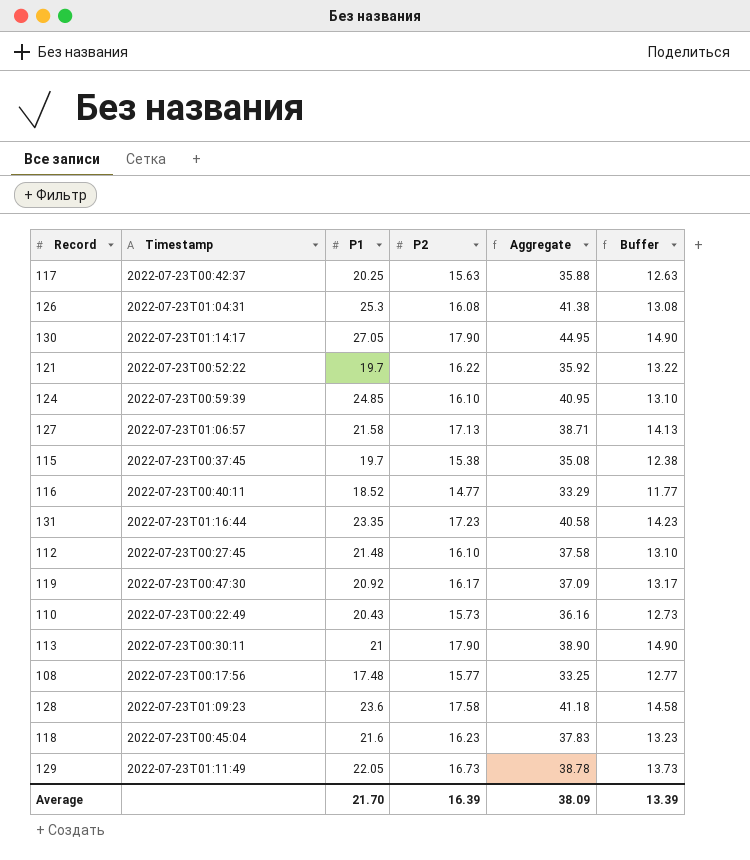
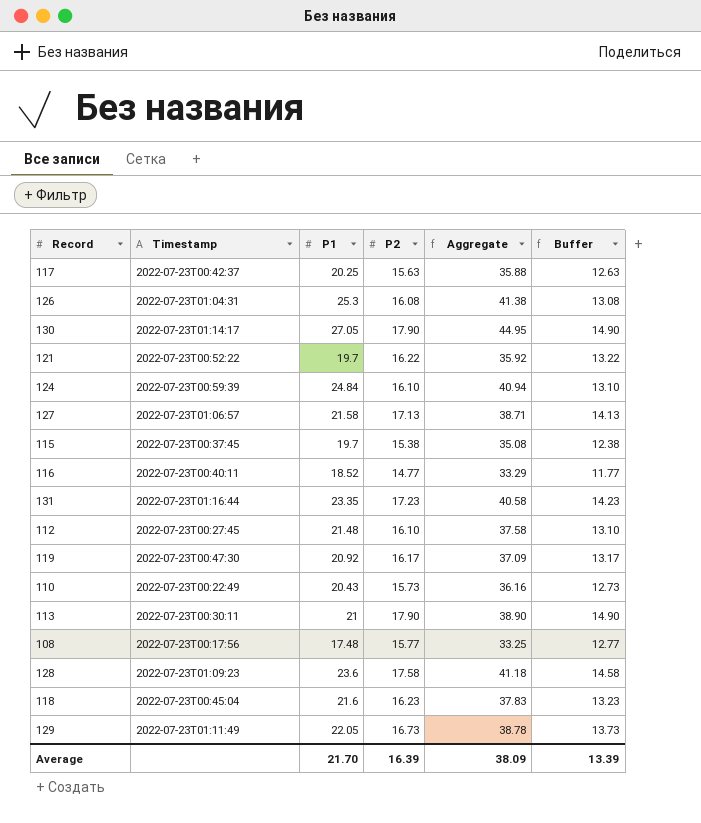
124 | P1: 24.85 -> 24.84
124 | Aggregate: 40.95 -> 40.94

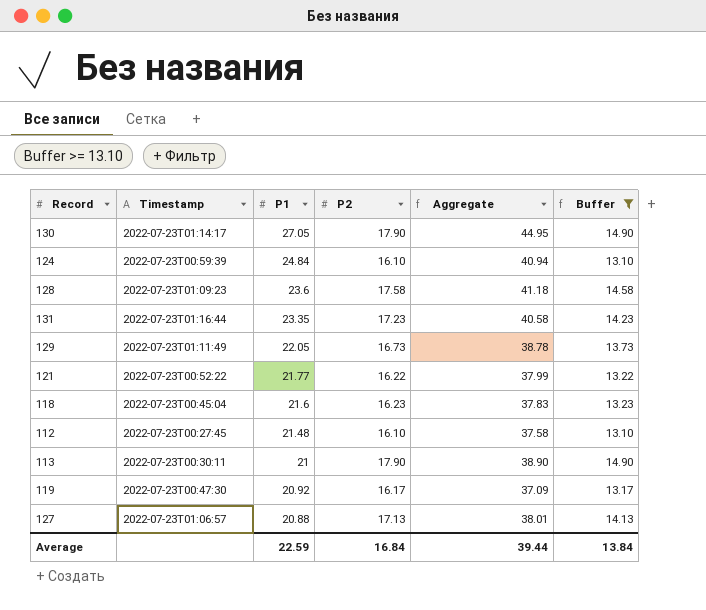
filter: none -> Buffer >= 13.10
row order: none -> P1 descending
121 | P1: 19.7 -> 21.77
121 | Aggregate: 35.92 -> 37.99
127 | P1: 21.58 -> 20.88
127 | Aggregate: 38.71 -> 38.01
Average | P1: 21.70 -> 22.59
Average | P2: 16.39 -> 16.84
Average | Aggregate: 38.09 -> 39.44
Average | Buffer: 13.39 -> 13.84

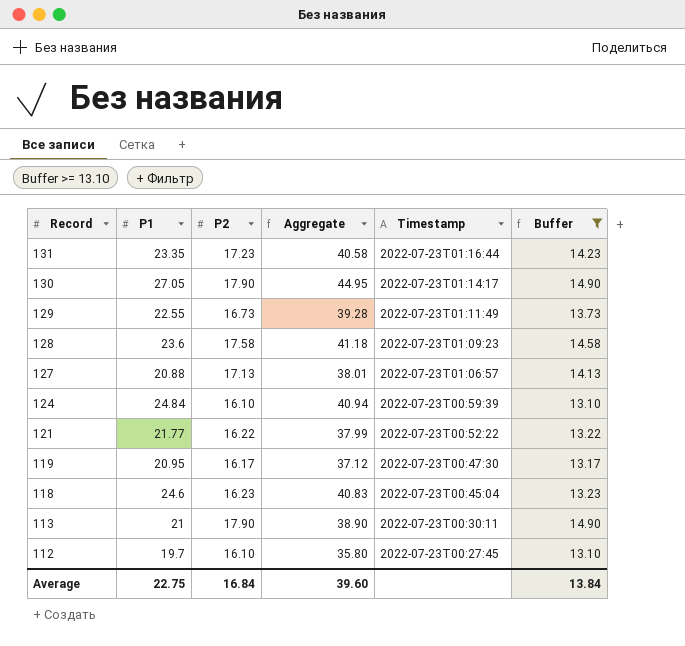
row order: P1 descending -> Record descending
column Timestamp | position: 2 -> 5
129 | P1: 22.05 -> 22.55
129 | Aggregate: 38.78 -> 39.28
119 | P1: 20.92 -> 20.95
119 | Aggregate: 37.09 -> 37.12
118 | P1: 21.6 -> 24.6
118 | Aggregate: 37.83 -> 40.83
112 | P1: 21.48 -> 19.7
112 | Aggregate: 37.58 -> 35.80
Average | P1: 22.59 -> 22.75
Average | Aggregate: 39.44 -> 39.60

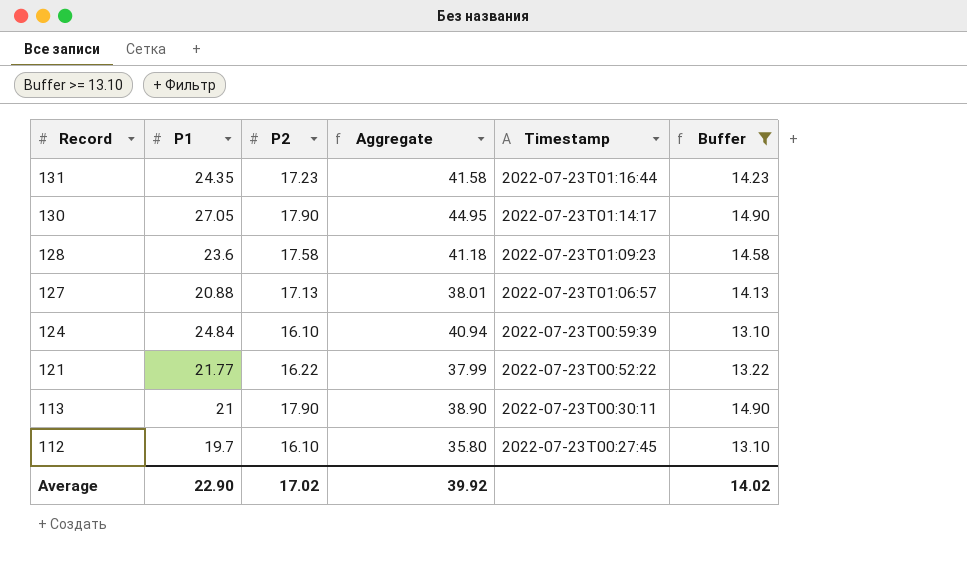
row 129: 22.55 | 16.73 | 39.28 | 2022-07-23T01:11:49 | 13.73 -> none
row 119: 20.95 | 16.17 | 37.12 | 2022-07-23T00:47:30 | 13.17 -> none
row 118: 24.6 | 16.23 | 40.83 | 2022-07-23T00:45:04 | 13.23 -> none
131 | P1: 23.35 -> 24.35
131 | Aggregate: 40.58 -> 41.58
Average | P1: 22.75 -> 22.90
Average | P2: 16.84 -> 17.02
Average | Aggregate: 39.60 -> 39.92
Average | Buffer: 13.84 -> 14.02

